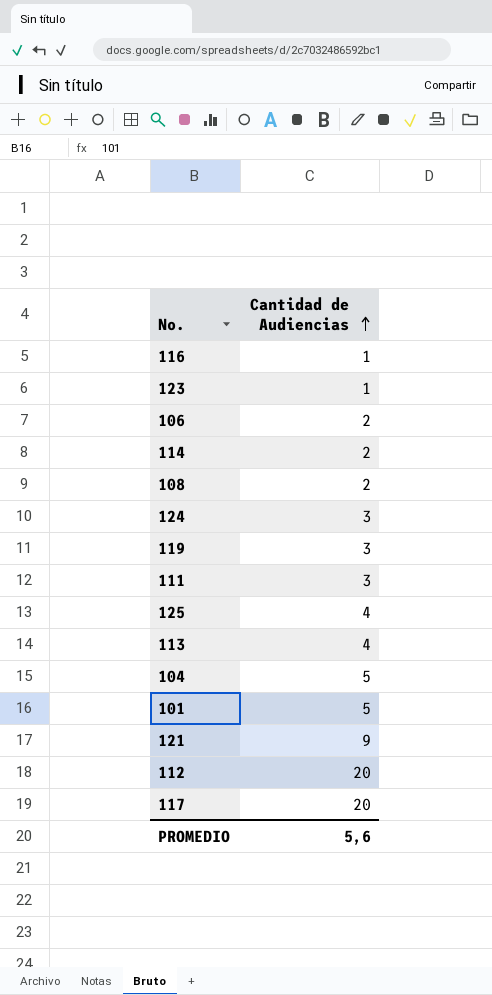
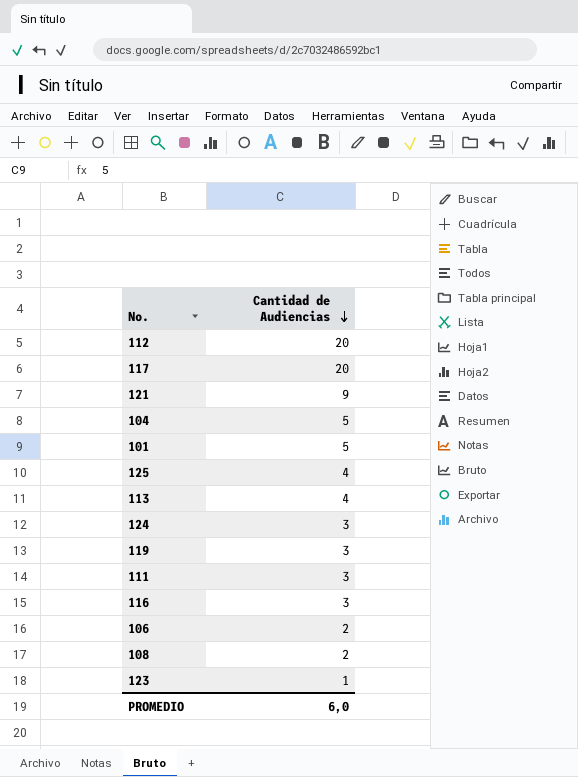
row order: Cantidad de Audiencias ascending -> Cantidad de Audiencias descending
row 114: 2 -> none
116 | Cantidad de Audiencias: 1 -> 3
PROMEDIO | Cantidad de Audiencias: 5,6 -> 6,0

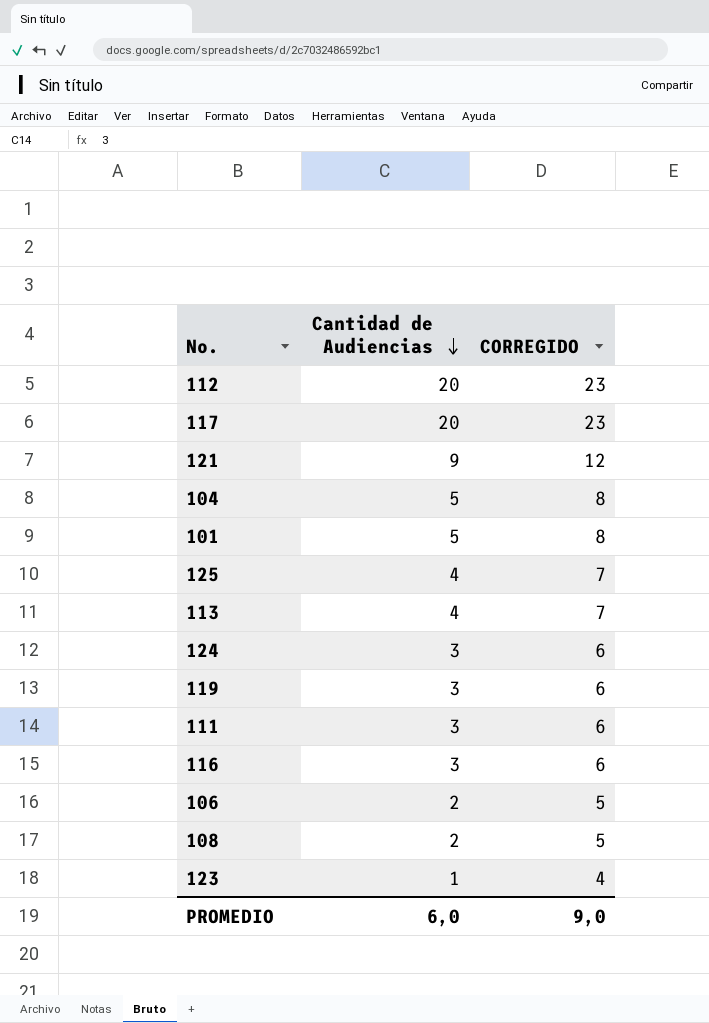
column CORREGIDO | formula: none -> [Cantidad de Audiencias] + 3

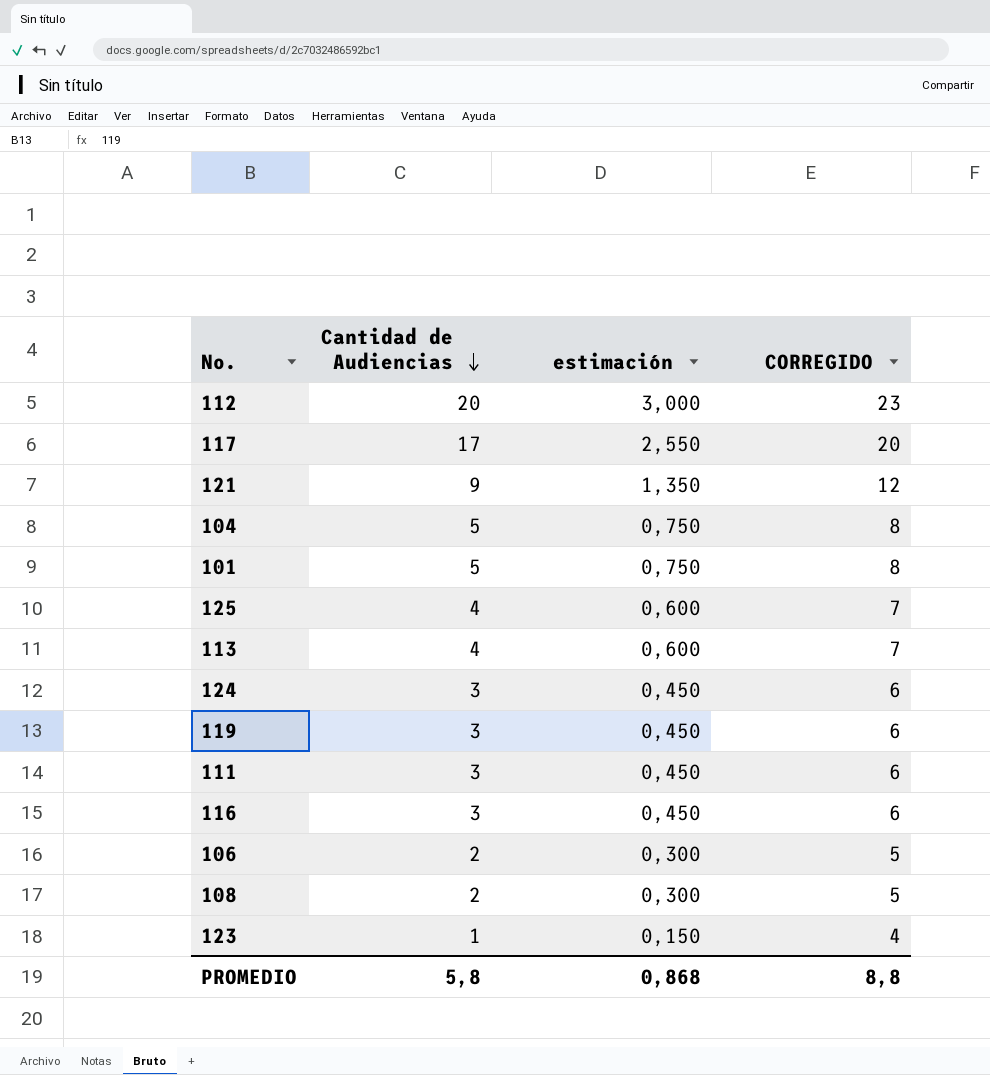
column estimación | formula: none -> [Cantidad de Audiencias] * 0,15
117 | Cantidad de Audiencias: 20 -> 17
117 | CORREGIDO: 23 -> 20
PROMEDIO | Cantidad de Audiencias: 6,0 -> 5,8
PROMEDIO | CORREGIDO: 9,0 -> 8,8

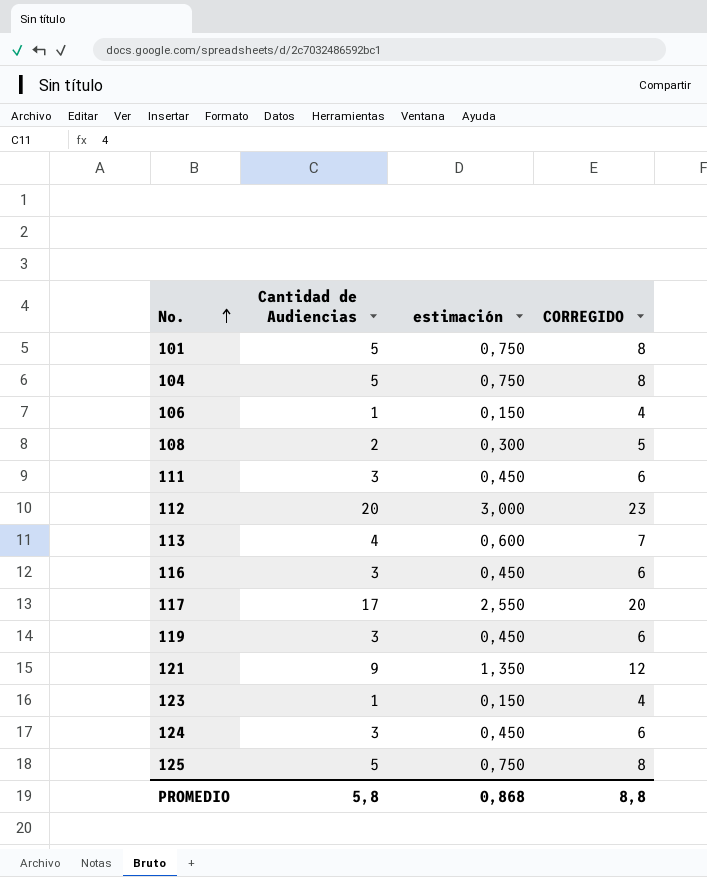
row order: Cantidad de Audiencias descending -> No. ascending
106 | Cantidad de Audiencias: 2 -> 1
106 | estimación: 0,300 -> 0,150
106 | CORREGIDO: 5 -> 4
125 | Cantidad de Audiencias: 4 -> 5
125 | estimación: 0,600 -> 0,750
125 | CORREGIDO: 7 -> 8

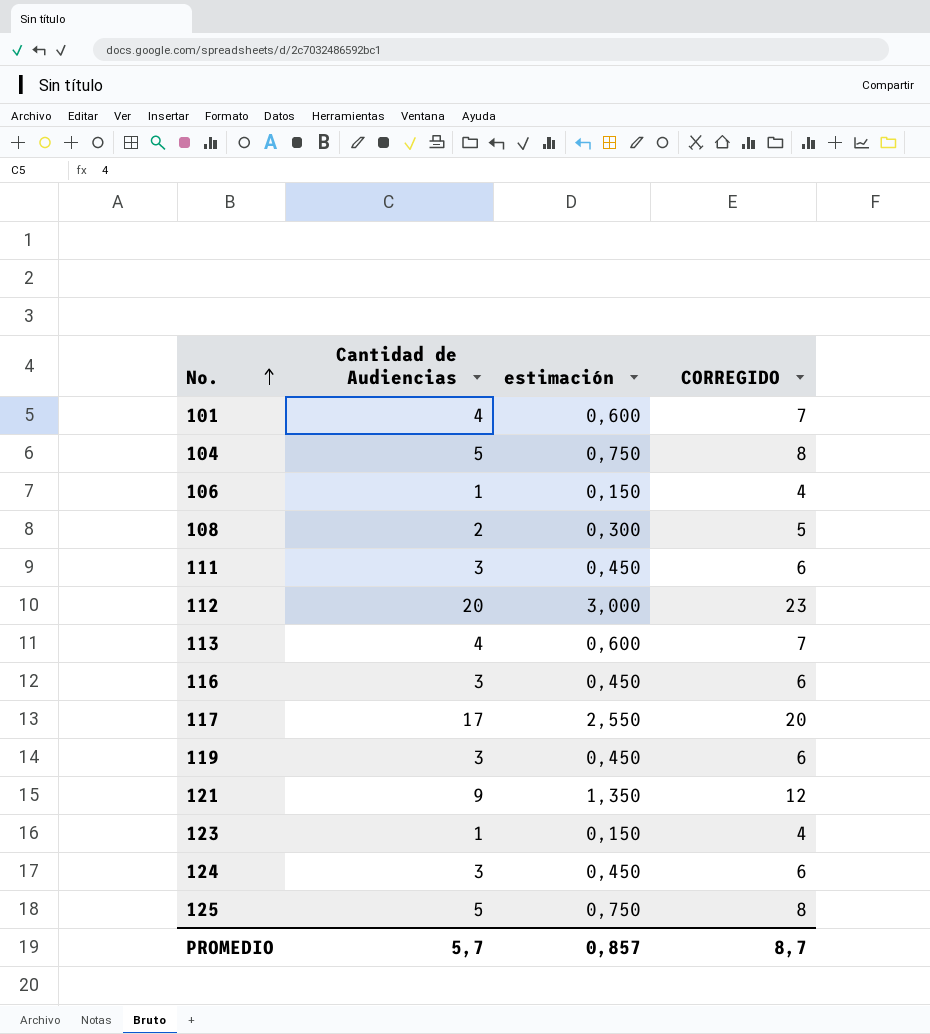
101 | Cantidad de Audiencias: 5 -> 4
101 | estimación: 0,750 -> 0,600
101 | CORREGIDO: 8 -> 7
PROMEDIO | Cantidad de Audiencias: 5,8 -> 5,7
PROMEDIO | estimación: 0,868 -> 0,857
PROMEDIO | CORREGIDO: 8,8 -> 8,7

